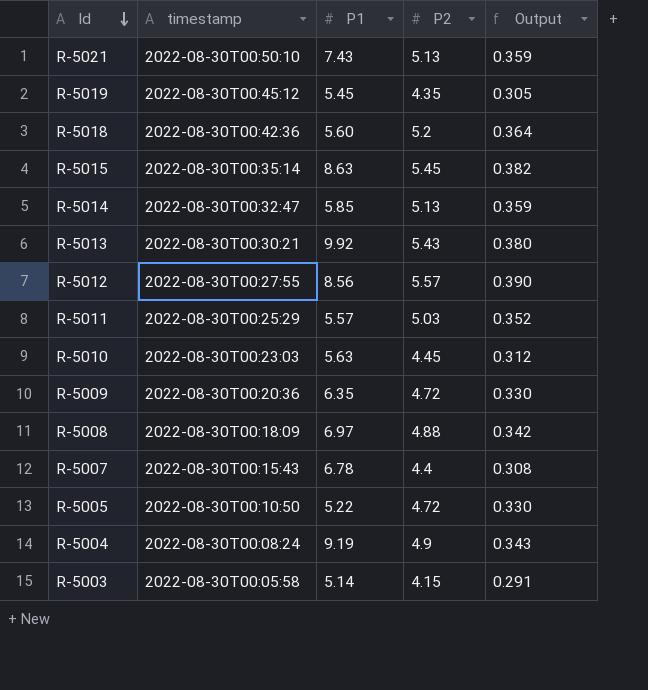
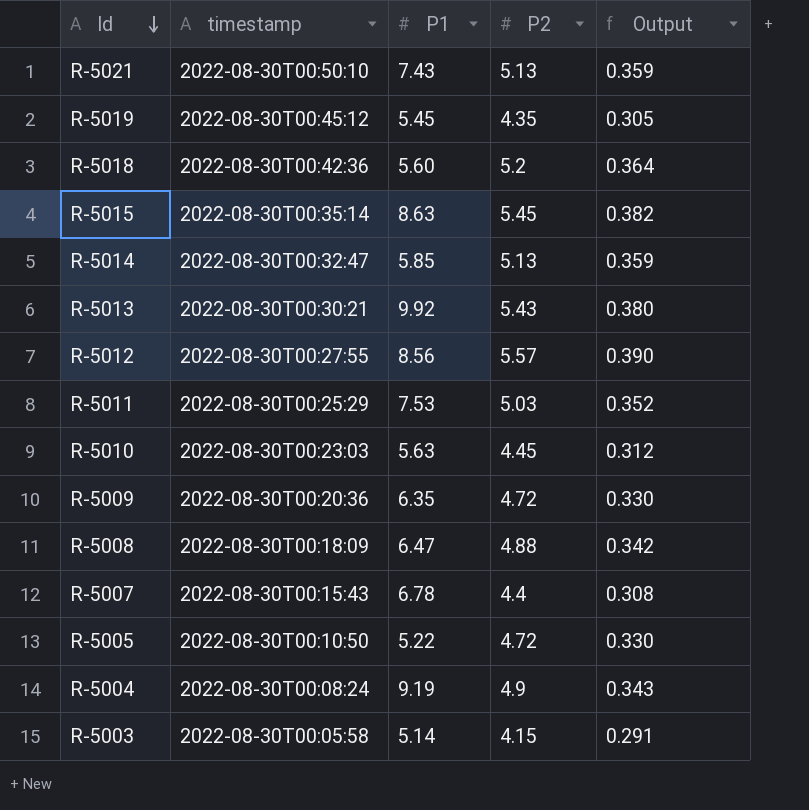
R-5011 | P1: 5.57 -> 7.53
R-5008 | P1: 6.97 -> 6.47

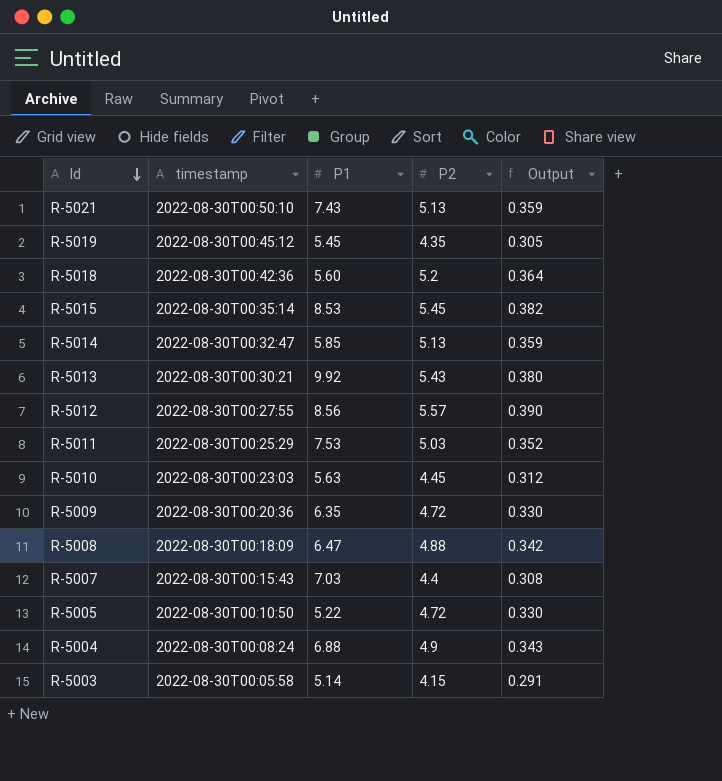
R-5015 | P1: 8.63 -> 8.53
R-5007 | P1: 6.78 -> 7.03
R-5004 | P1: 9.19 -> 6.88

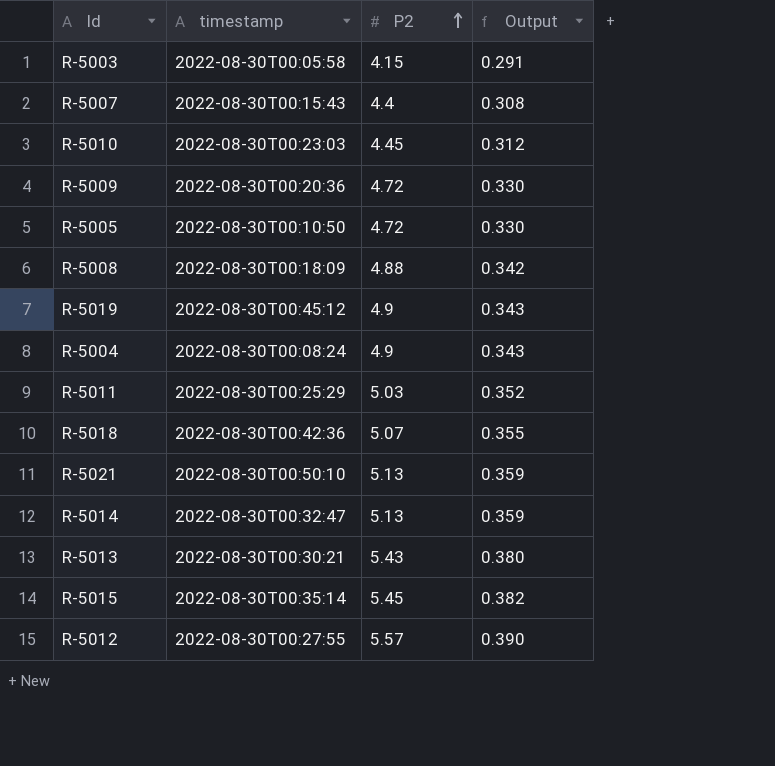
row order: Id descending -> P2 ascending
column P1 | position: 3 -> none
R-5019 | P2: 4.35 -> 4.9
R-5019 | Output: 0.305 -> 0.343
R-5018 | P2: 5.2 -> 5.07
R-5018 | Output: 0.364 -> 0.355

